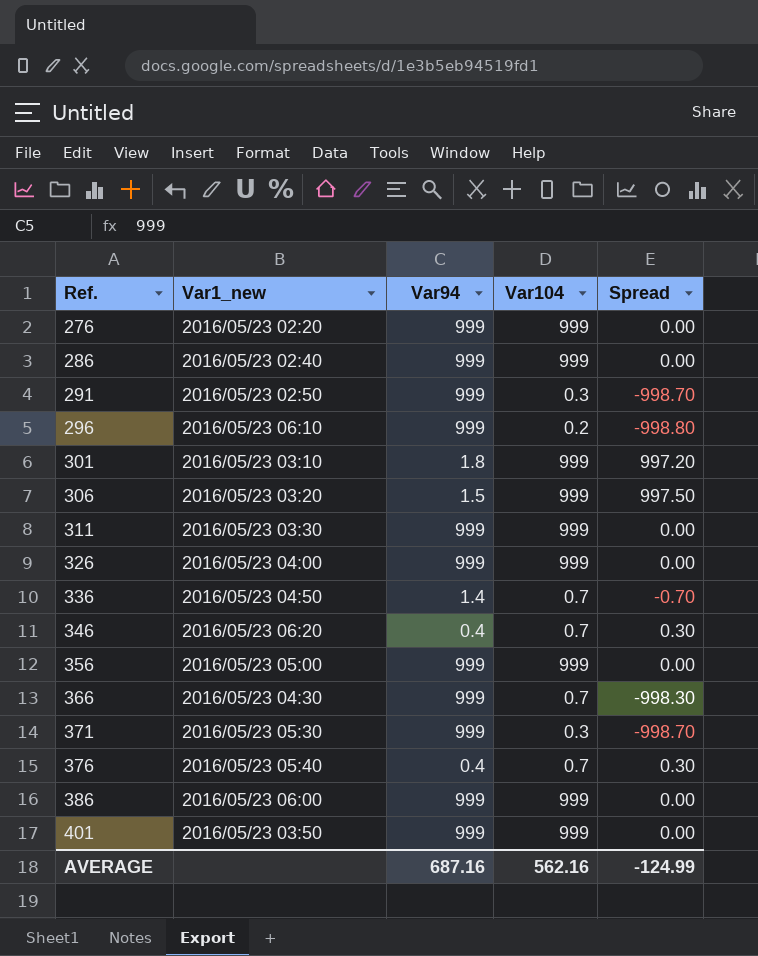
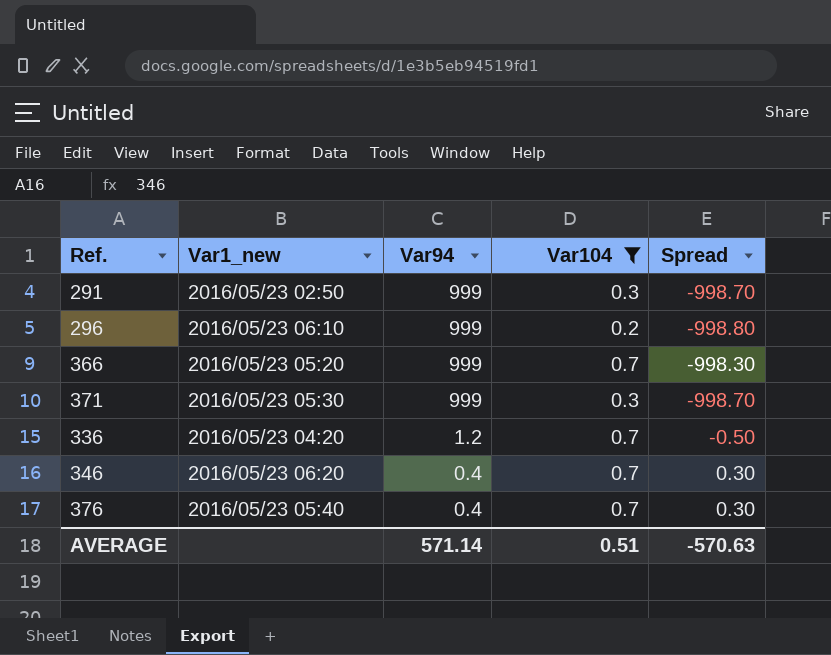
filter: none -> Var104 != 999
row order: Ref. ascending -> Var94 descending
366 | Var1_new: 2016/05/23 04:30 -> 2016/05/23 05:20
336 | Var1_new: 2016/05/23 04:50 -> 2016/05/23 04:20
336 | Var94: 1.4 -> 1.2
336 | Spread: -0.70 -> -0.50
AVERAGE | Var94: 687.16 -> 571.14
AVERAGE | Var104: 562.16 -> 0.51
AVERAGE | Spread: -124.99 -> -570.63

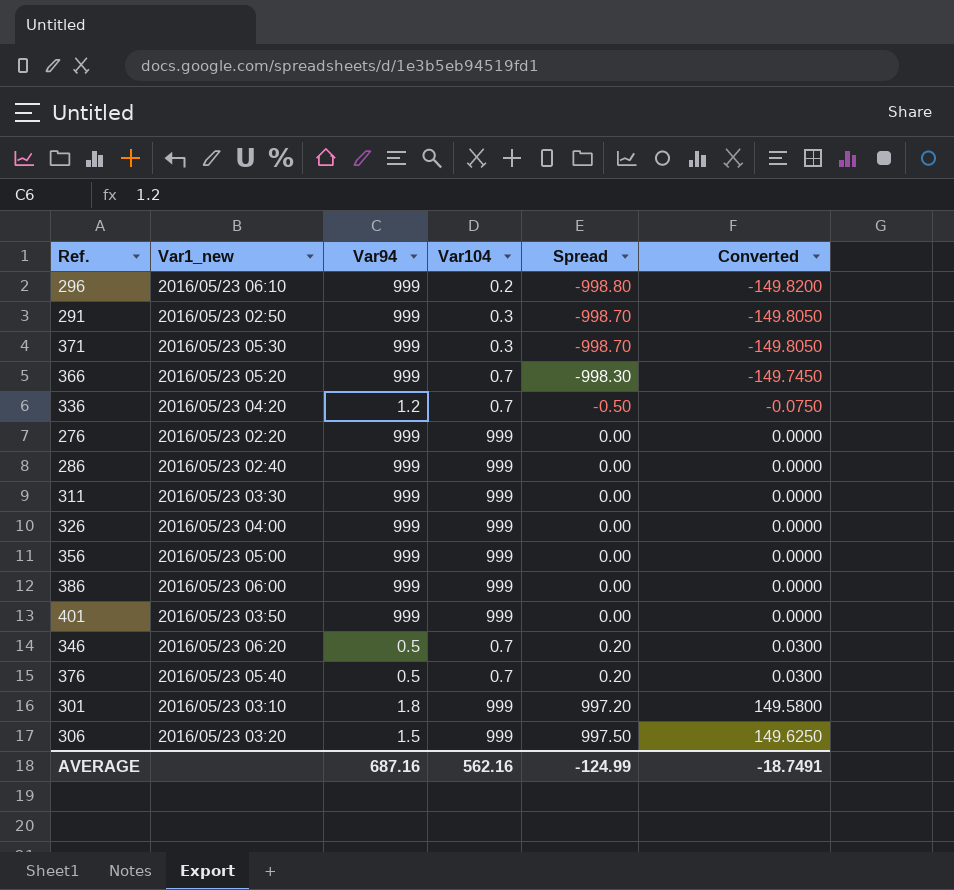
filter: Var104 != 999 -> none
row order: Var94 descending -> Spread ascending
column Converted | formula: none -> [Spread] * 0.15
346 | Var94: 0.4 -> 0.5
346 | Spread: 0.30 -> 0.20
376 | Var94: 0.4 -> 0.5
376 | Spread: 0.30 -> 0.20
AVERAGE | Var94: 571.14 -> 687.16
AVERAGE | Var104: 0.51 -> 562.16
AVERAGE | Spread: -570.63 -> -124.99

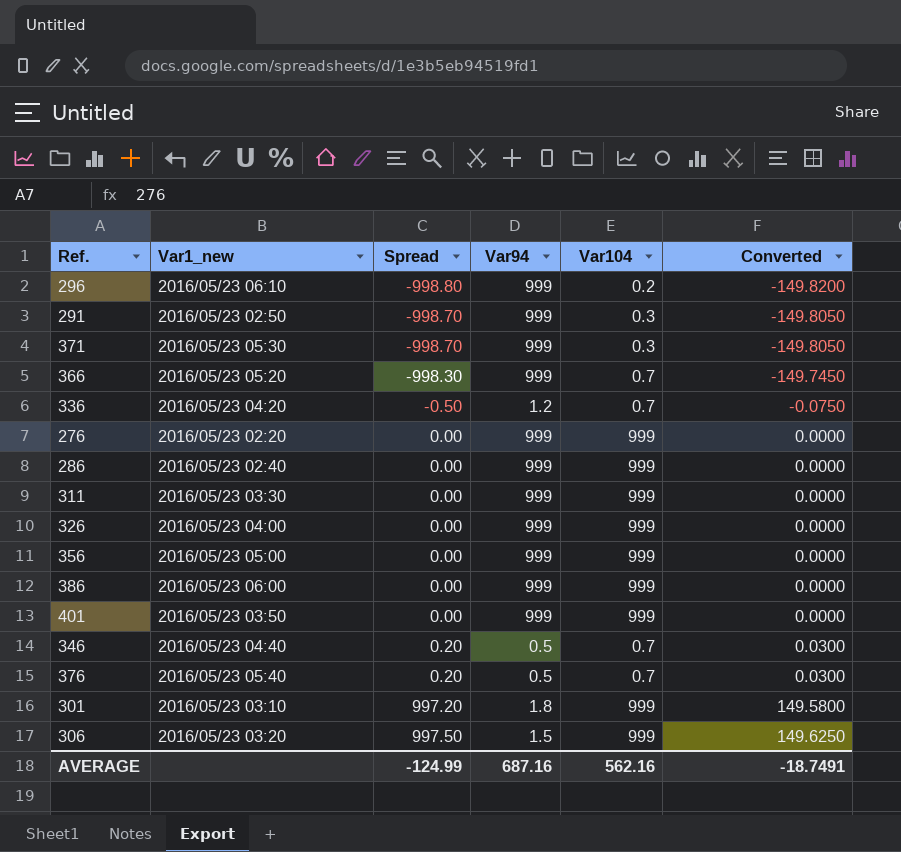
column Spread | position: 5 -> 3
346 | Var1_new: 2016/05/23 06:20 -> 2016/05/23 04:40

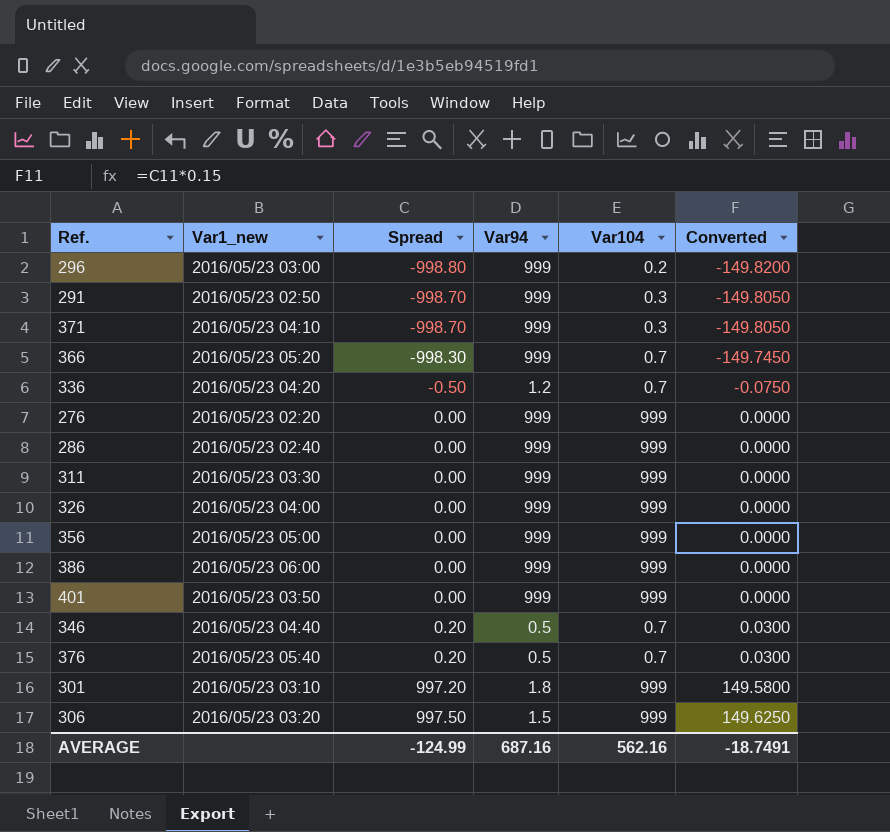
296 | Var1_new: 2016/05/23 06:10 -> 2016/05/23 03:00
371 | Var1_new: 2016/05/23 05:30 -> 2016/05/23 04:10

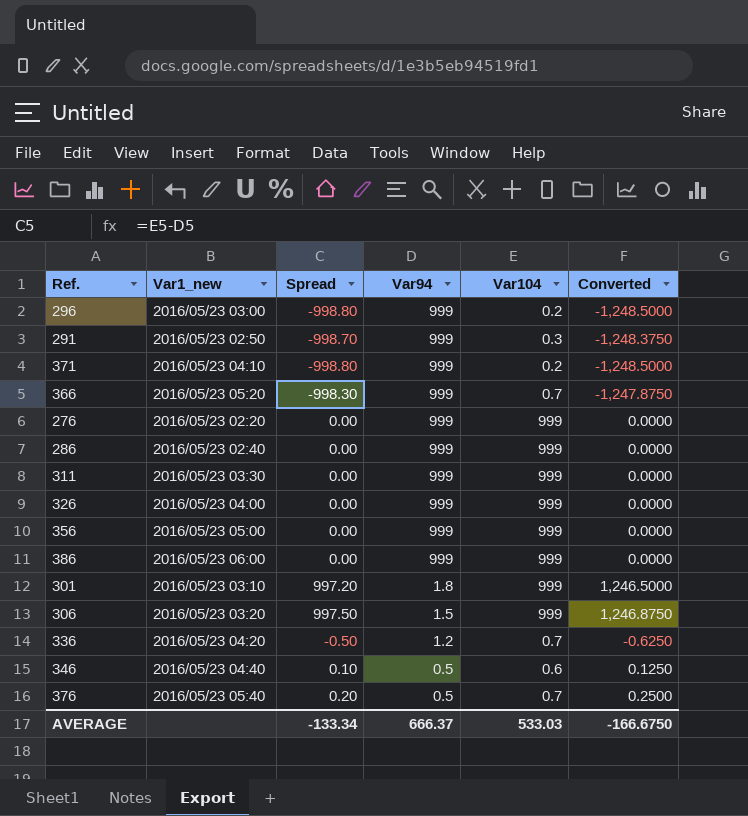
row order: Spread ascending -> Var94 descending
column Converted | formula: [Spread] * 0.15 -> [Spread] * 1.25
row 401: 2016/05/23 03:50 | 0.00 | 999 | 999 | 0.0000 -> none
371 | Spread: -998.70 -> -998.80
371 | Var104: 0.3 -> 0.2
346 | Spread: 0.20 -> 0.10
346 | Var104: 0.7 -> 0.6
AVERAGE | Spread: -124.99 -> -133.34
AVERAGE | Var94: 687.16 -> 666.37
AVERAGE | Var104: 562.16 -> 533.03
AVERAGE | Converted: -18.7491 -> -166.6750

